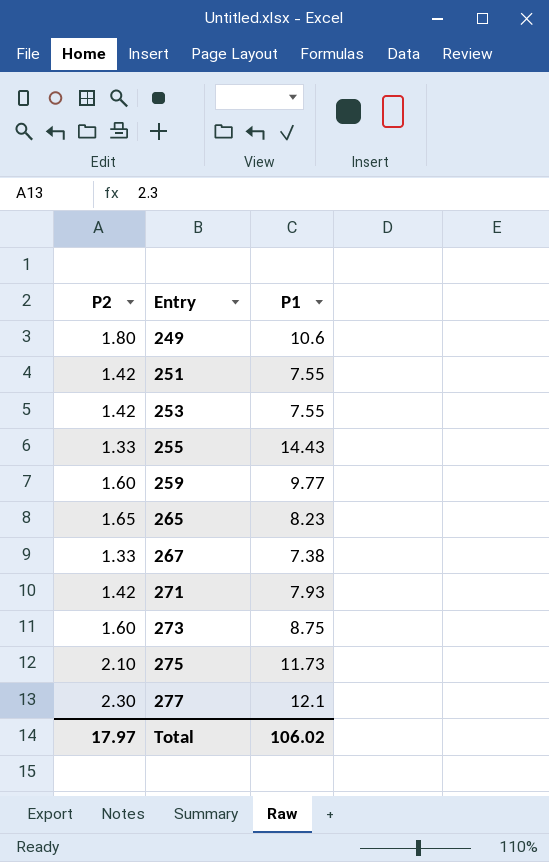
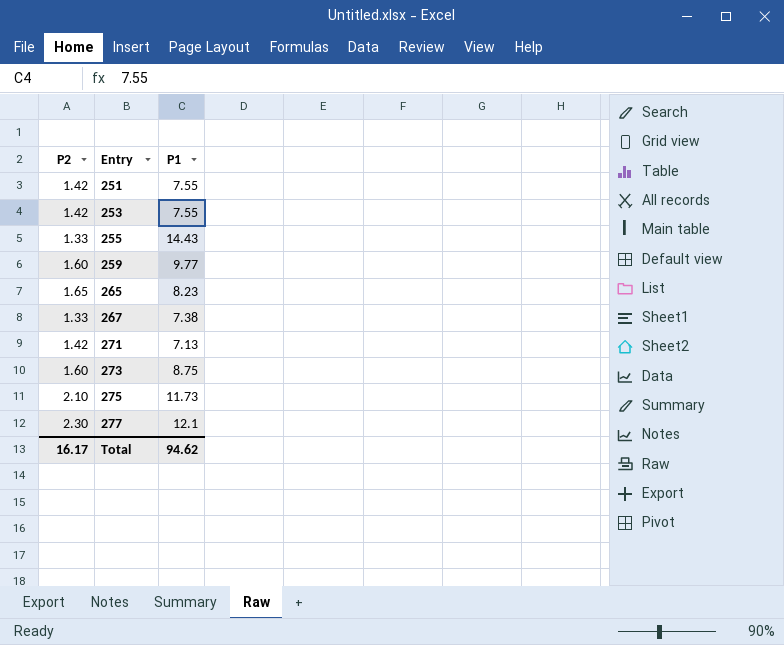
row 249: 1.80 | 10.6 -> none
271 | P1: 7.93 -> 7.13
Total | P2: 17.97 -> 16.17
Total | P1: 106.02 -> 94.62

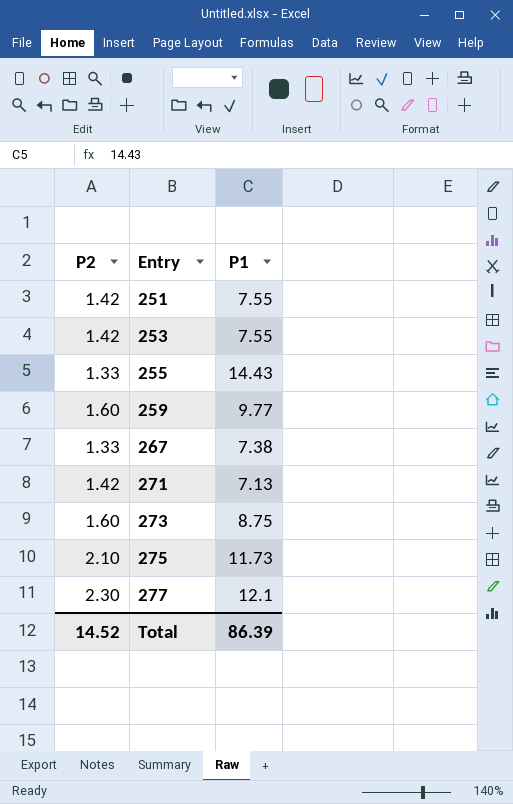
row 265: 1.65 | 8.23 -> none
Total | P2: 16.17 -> 14.52
Total | P1: 94.62 -> 86.39

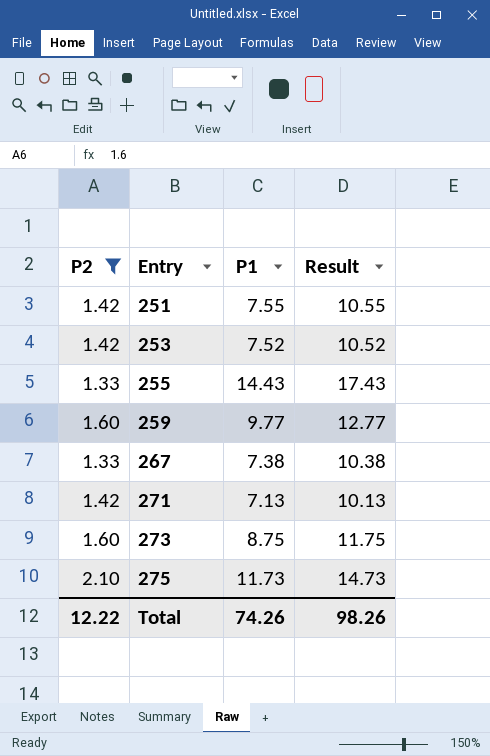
filter: none -> P2 != 2.30
column Result | formula: none -> [P1] + 3
253 | P1: 7.55 -> 7.52
Total | P2: 14.52 -> 12.22
Total | P1: 86.39 -> 74.26

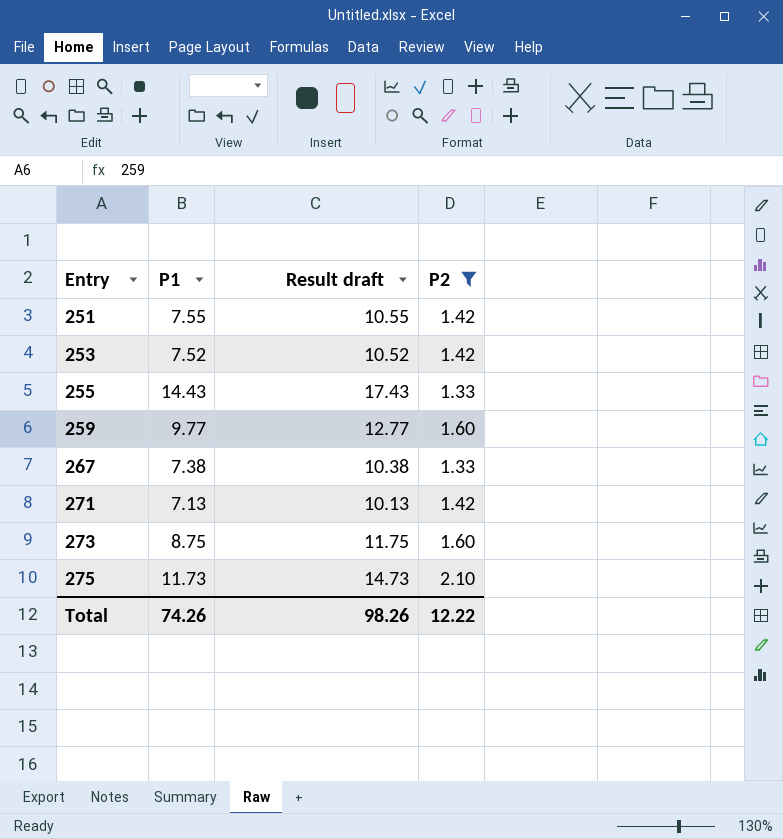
column name: Result -> Result draft
column P2 | position: 1 -> 4

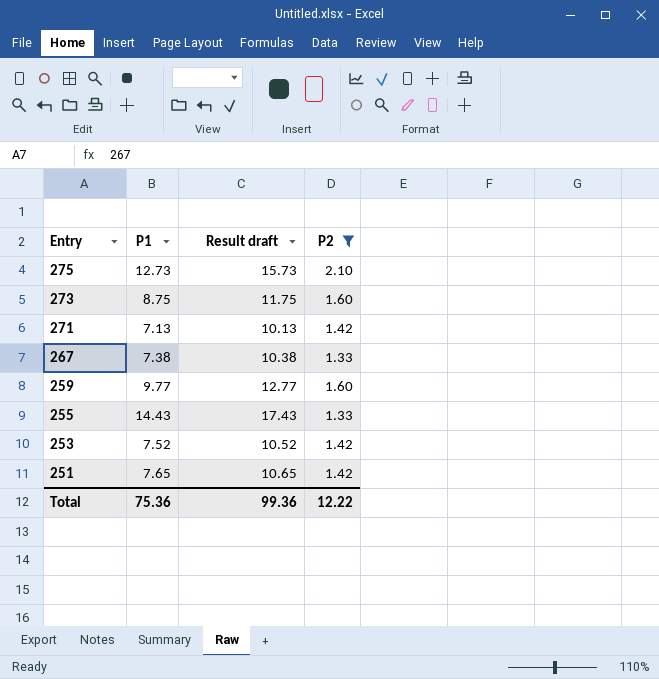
row order: Entry ascending -> Entry descending
275 | P1: 11.73 -> 12.73
275 | Result draft: 14.73 -> 15.73
251 | P1: 7.55 -> 7.65
251 | Result draft: 10.55 -> 10.65
Total | P1: 74.26 -> 75.36
Total | Result draft: 98.26 -> 99.36

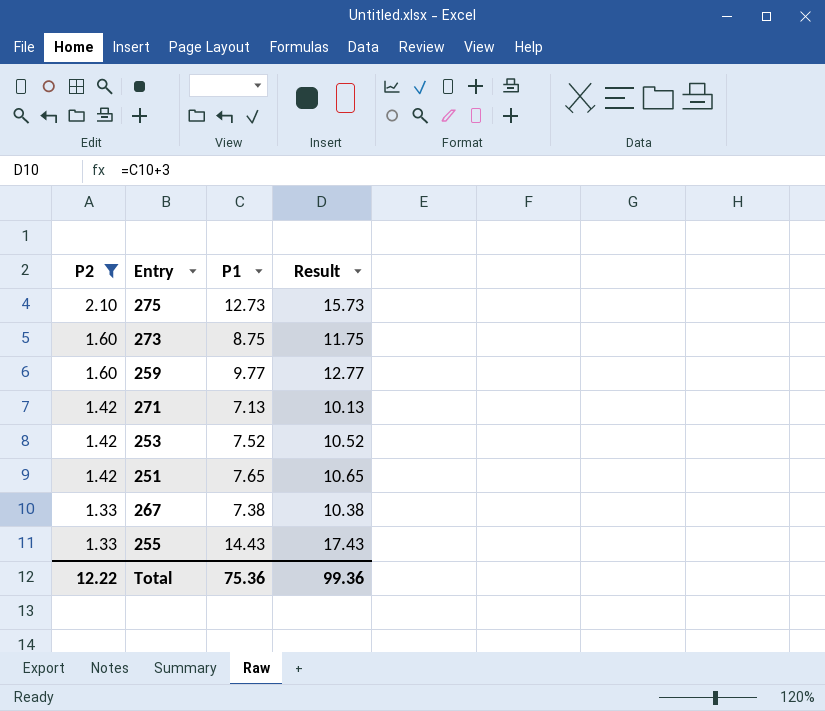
row order: Entry descending -> P2 descending
column P2 | position: 4 -> 1
column name: Result draft -> Result

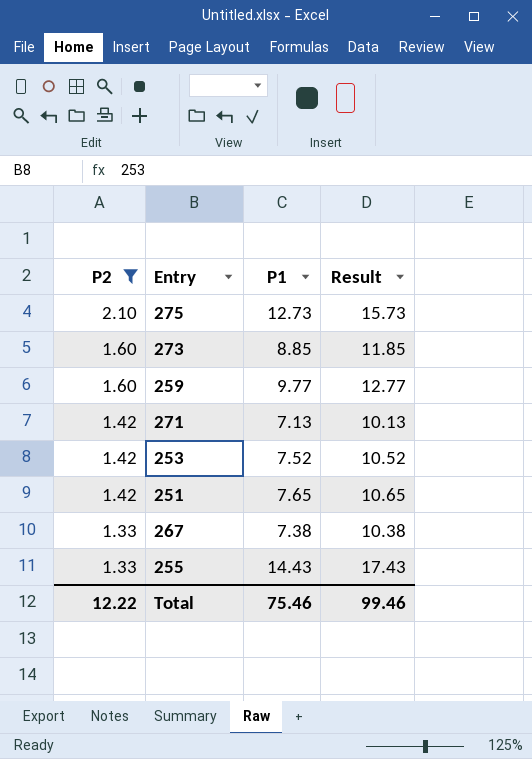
273 | P1: 8.75 -> 8.85
273 | Result: 11.75 -> 11.85
Total | P1: 75.36 -> 75.46
Total | Result: 99.36 -> 99.46

